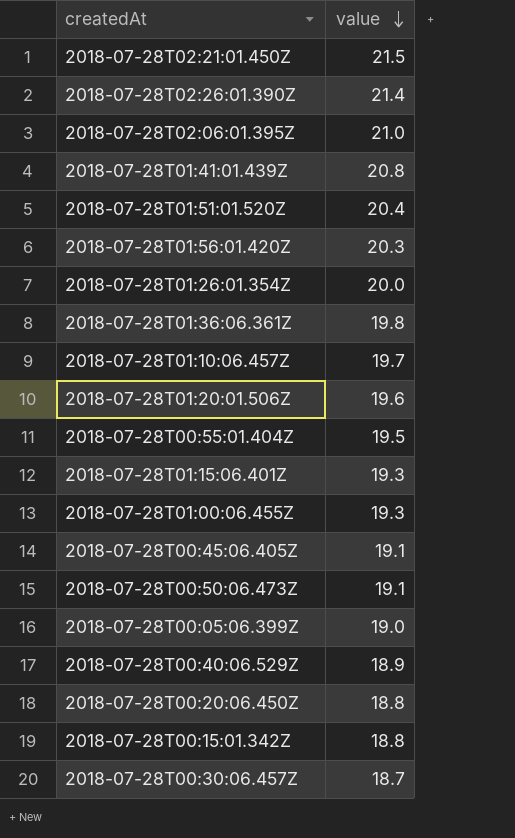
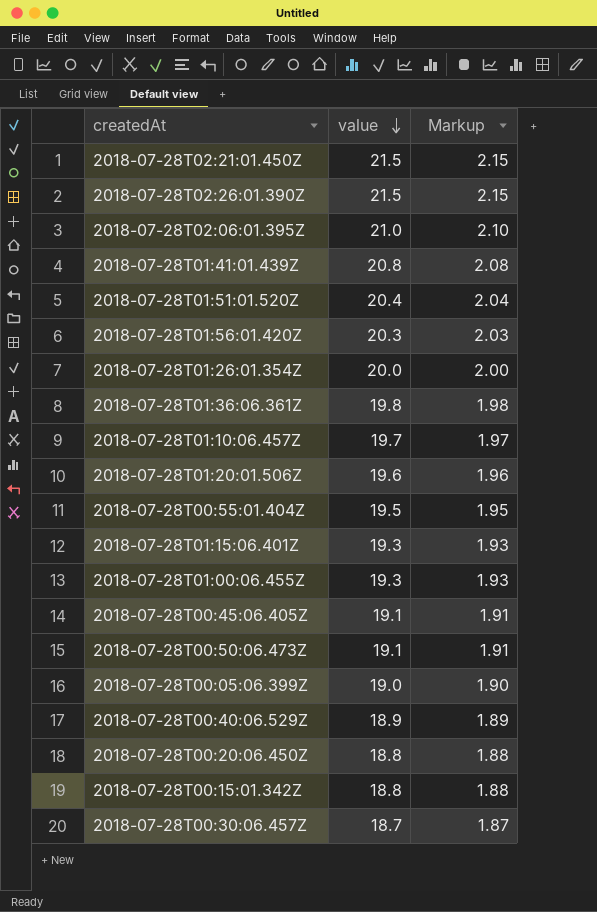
column Markup | formula: none -> [value] * 0.1
2018-07-28T02:26:01.390Z | value: 21.4 -> 21.5

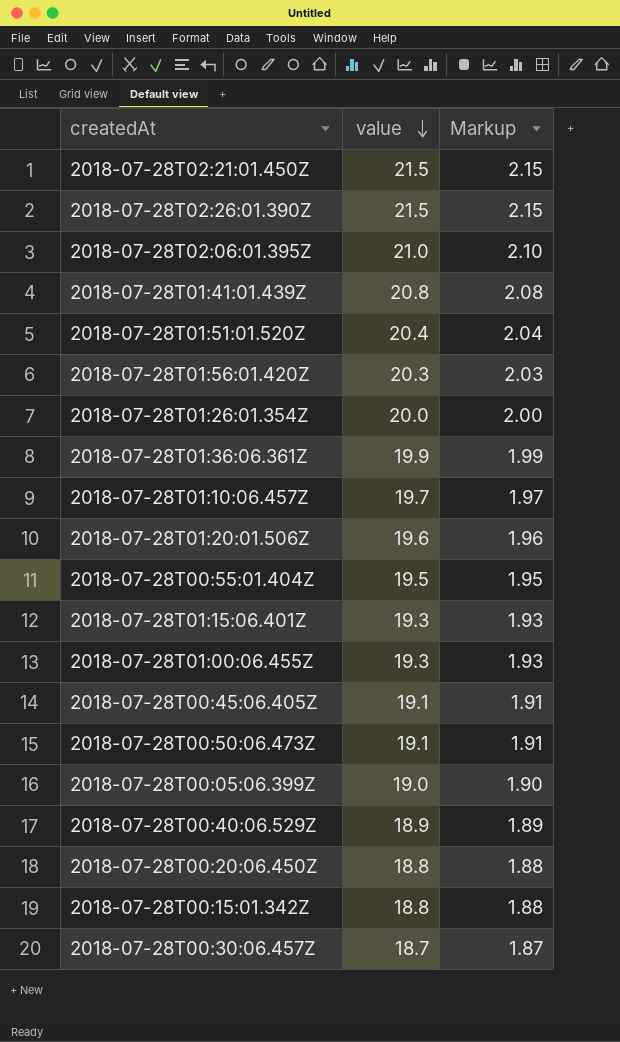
2018-07-28T01:36:06.361Z | value: 19.8 -> 19.9
2018-07-28T01:36:06.361Z | Markup: 1.98 -> 1.99

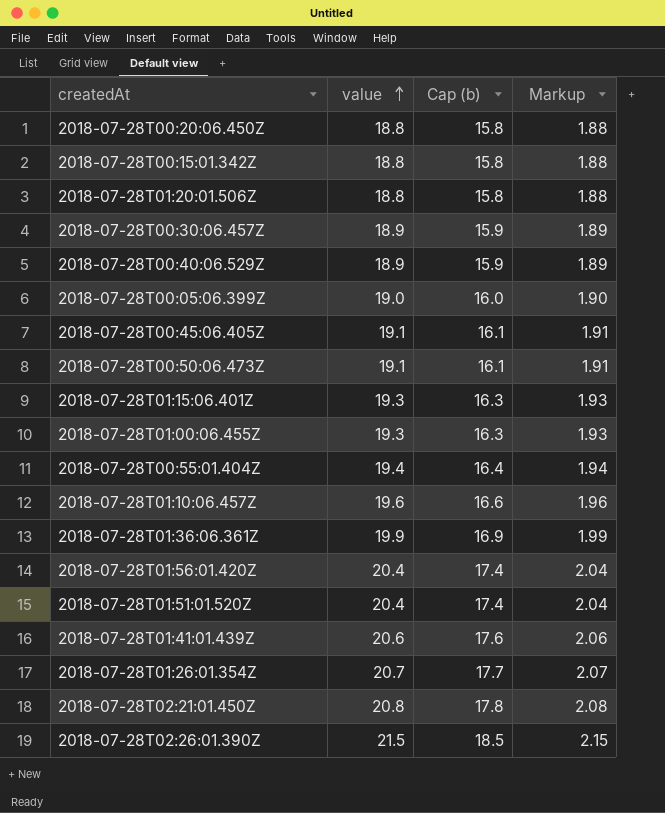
row order: value descending -> value ascending
column Cap (b) | formula: none -> [value] - 3
row 2018-07-28T02:06:01.395Z: 21.0 | 2.10 -> none
2018-07-28T01:20:01.506Z | value: 19.6 -> 18.8
2018-07-28T01:20:01.506Z | Markup: 1.96 -> 1.88
2018-07-28T00:30:06.457Z | value: 18.7 -> 18.9
2018-07-28T00:30:06.457Z | Markup: 1.87 -> 1.89
2018-07-28T00:55:01.404Z | value: 19.5 -> 19.4
2018-07-28T00:55:01.404Z | Markup: 1.95 -> 1.94
2018-07-28T01:10:06.457Z | value: 19.7 -> 19.6
2018-07-28T01:10:06.457Z | Markup: 1.97 -> 1.96
2018-07-28T01:56:01.420Z | value: 20.3 -> 20.4
2018-07-28T01:56:01.420Z | Markup: 2.03 -> 2.04
2018-07-28T01:41:01.439Z | value: 20.8 -> 20.6
2018-07-28T01:41:01.439Z | Markup: 2.08 -> 2.06
2018-07-28T01:26:01.354Z | value: 20.0 -> 20.7
2018-07-28T01:26:01.354Z | Markup: 2.00 -> 2.07
2018-07-28T02:21:01.450Z | value: 21.5 -> 20.8
2018-07-28T02:21:01.450Z | Markup: 2.15 -> 2.08

